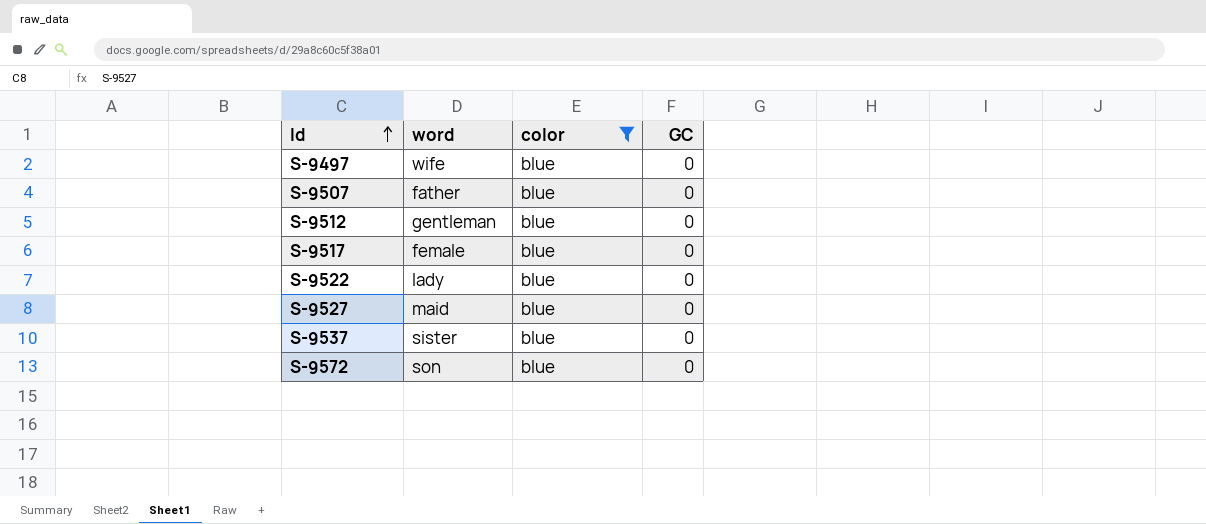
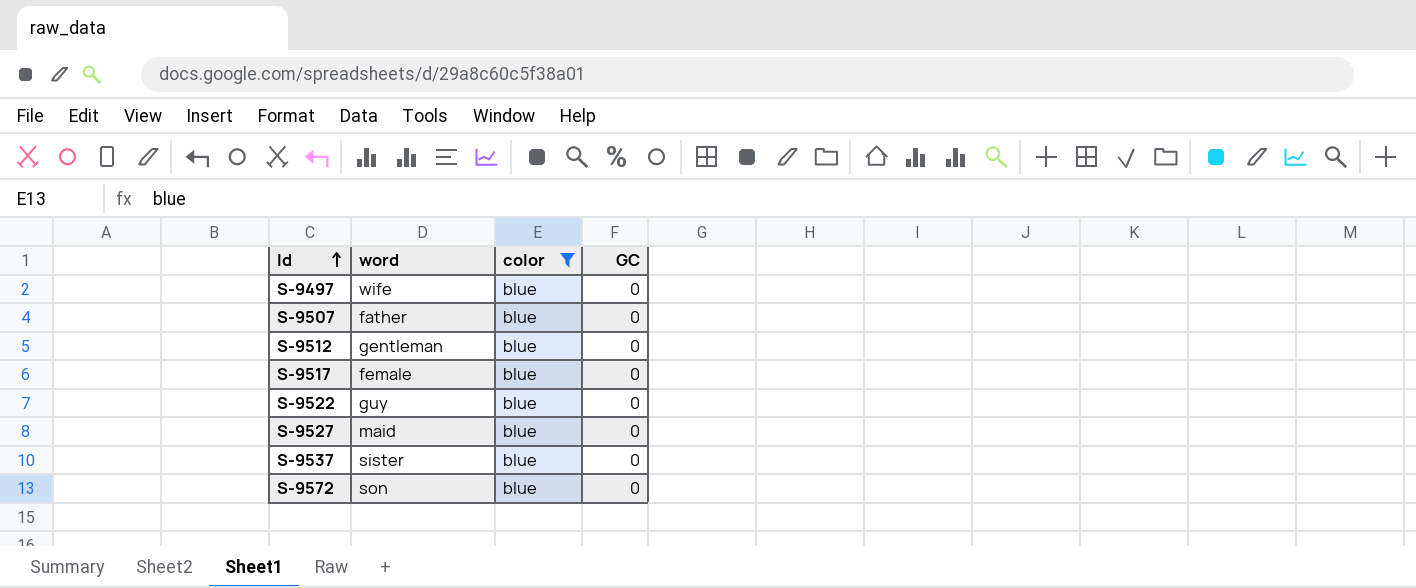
S-9522 | word: lady -> guy

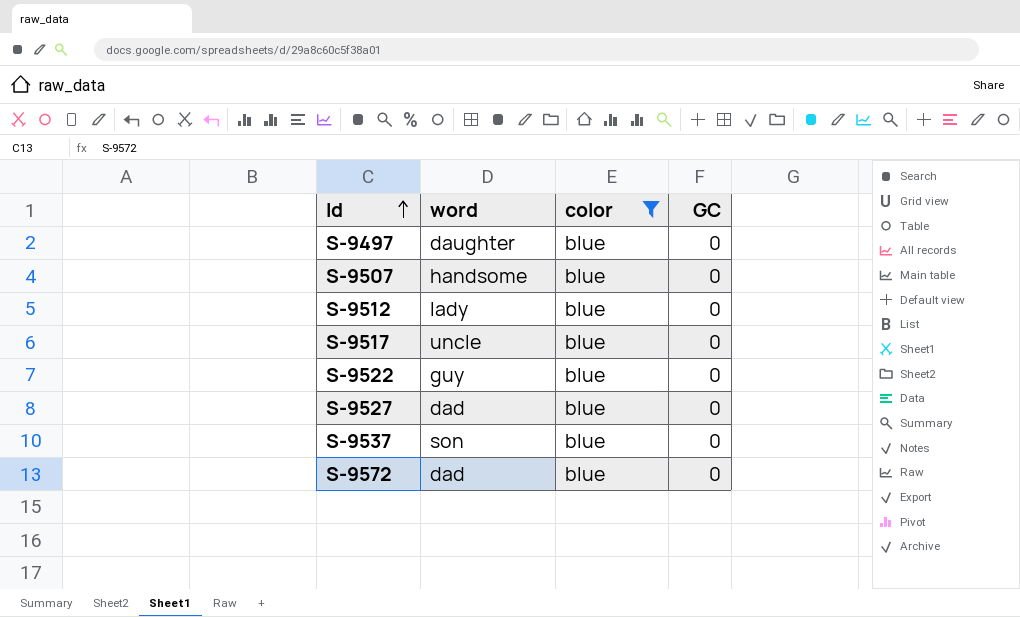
S-9497 | word: wife -> daughter
S-9507 | word: father -> handsome
S-9512 | word: gentleman -> lady
S-9517 | word: female -> uncle
S-9527 | word: maid -> dad
S-9537 | word: sister -> son
S-9572 | word: son -> dad

